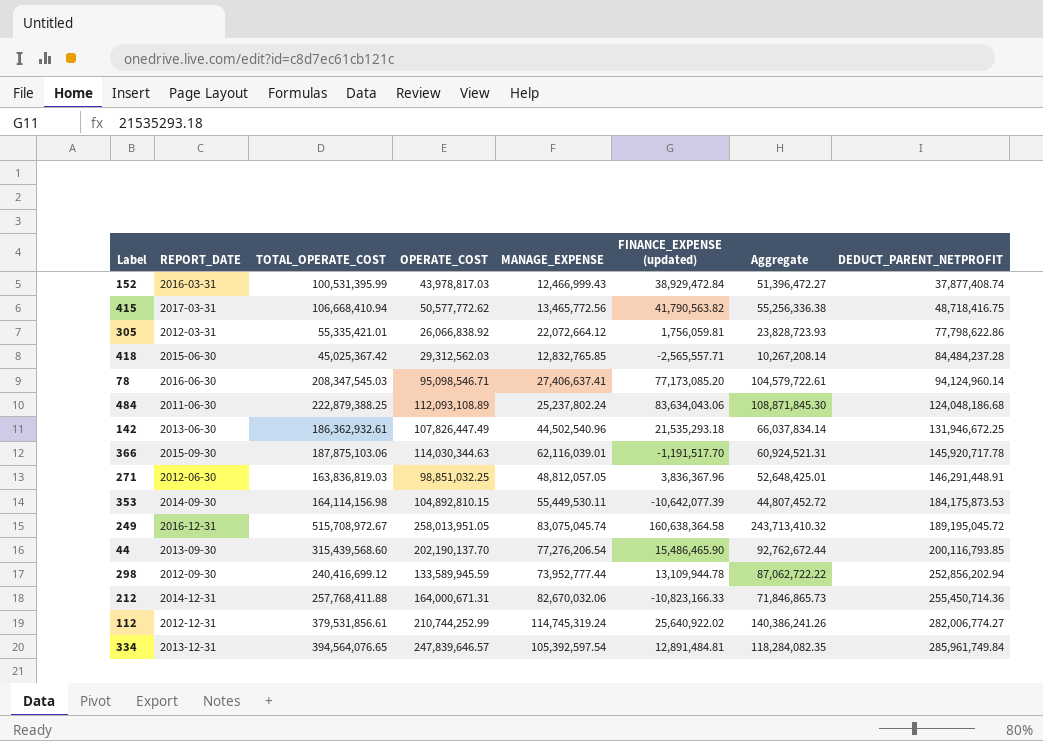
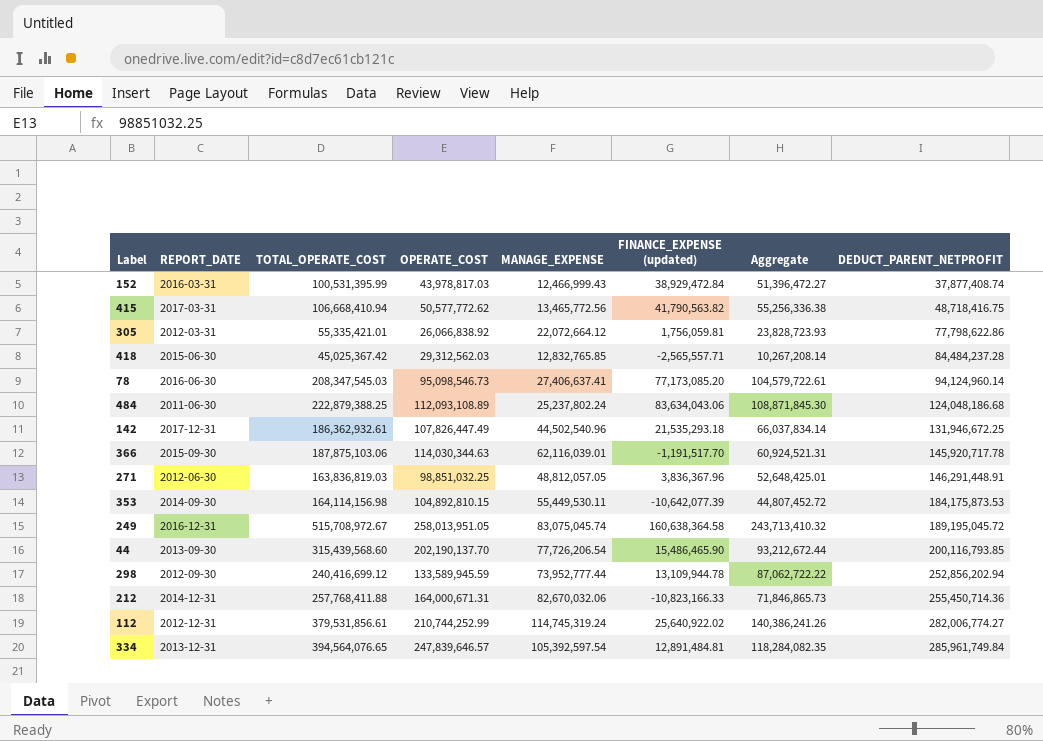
78 | OPERATE_COST: 95,098,546.71 -> 95,098,546.73
142 | REPORT_DATE: 2013-06-30 -> 2017-12-31
44 | MANAGE_EXPENSE: 77,276,206.54 -> 77,726,206.54
44 | Aggregate: 92,762,672.44 -> 93,212,672.44

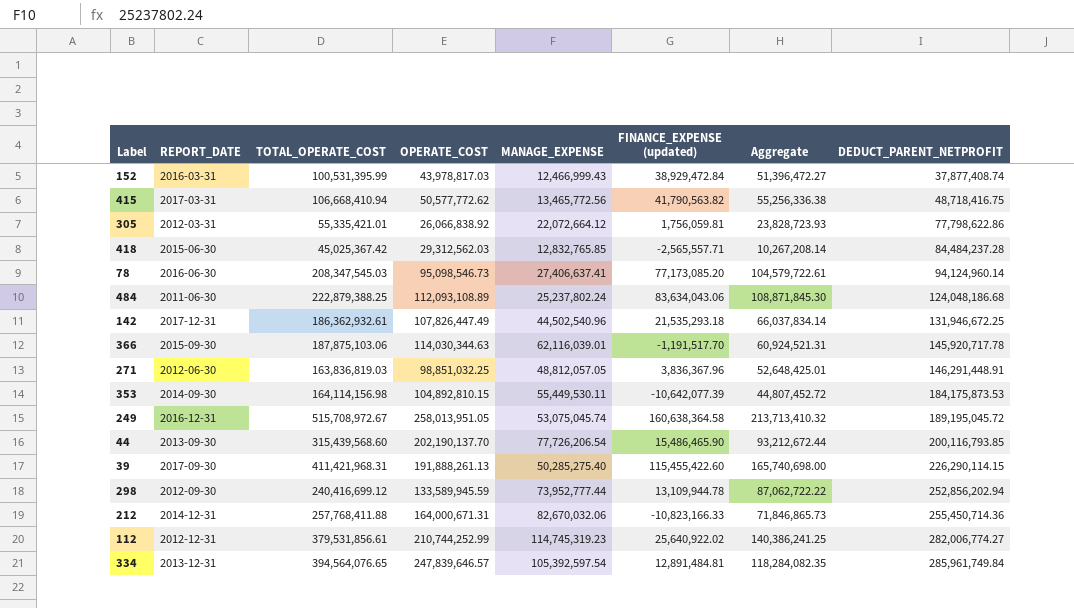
249 | MANAGE_EXPENSE: 83,075,045.74 -> 53,075,045.74
249 | Aggregate: 243,713,410.32 -> 213,713,410.32
row 39: none -> 2017-09-30 | 411,421,968.31 | 191,888,261.13 | 50,285,275.40 | 115,455,422.60 | 165,740,698.00 | 226,290,114.15
112 | MANAGE_EXPENSE: 114,745,319.24 -> 114,745,319.23
112 | Aggregate: 140,386,241.26 -> 140,386,241.25

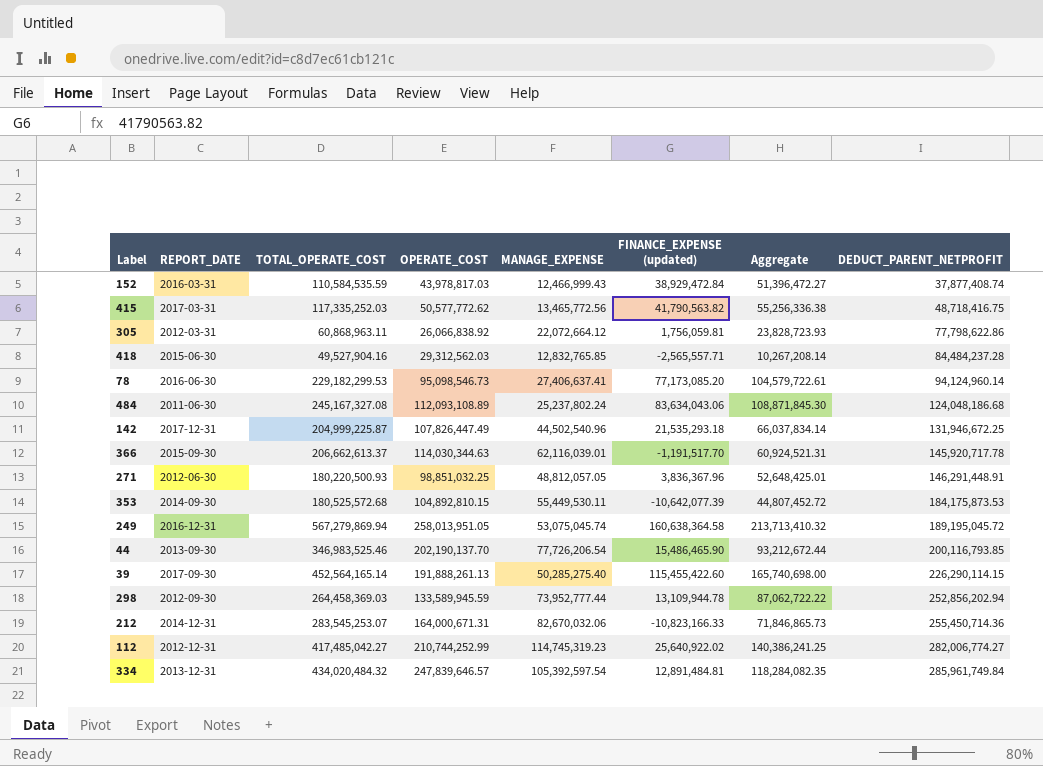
152 | TOTAL_OPERATE_COST: 100,531,395.99 -> 110,584,535.59
415 | TOTAL_OPERATE_COST: 106,668,410.94 -> 117,335,252.03
305 | TOTAL_OPERATE_COST: 55,335,421.01 -> 60,868,963.11
418 | TOTAL_OPERATE_COST: 45,025,367.42 -> 49,527,904.16
78 | TOTAL_OPERATE_COST: 208,347,545.03 -> 229,182,299.53
484 | TOTAL_OPERATE_COST: 222,879,388.25 -> 245,167,327.08
142 | TOTAL_OPERATE_COST: 186,362,932.61 -> 204,999,225.87
366 | TOTAL_OPERATE_COST: 187,875,103.06 -> 206,662,613.37
271 | TOTAL_OPERATE_COST: 163,836,819.03 -> 180,220,500.93
353 | TOTAL_OPERATE_COST: 164,114,156.98 -> 180,525,572.68
249 | TOTAL_OPERATE_COST: 515,708,972.67 -> 567,279,869.94
44 | TOTAL_OPERATE_COST: 315,439,568.60 -> 346,983,525.46
39 | TOTAL_OPERATE_COST: 411,421,968.31 -> 452,564,165.14
298 | TOTAL_OPERATE_COST: 240,416,699.12 -> 264,458,369.03
212 | TOTAL_OPERATE_COST: 257,768,411.88 -> 283,545,253.07
112 | TOTAL_OPERATE_COST: 379,531,856.61 -> 417,485,042.27
334 | TOTAL_OPERATE_COST: 394,564,076.65 -> 434,020,484.32

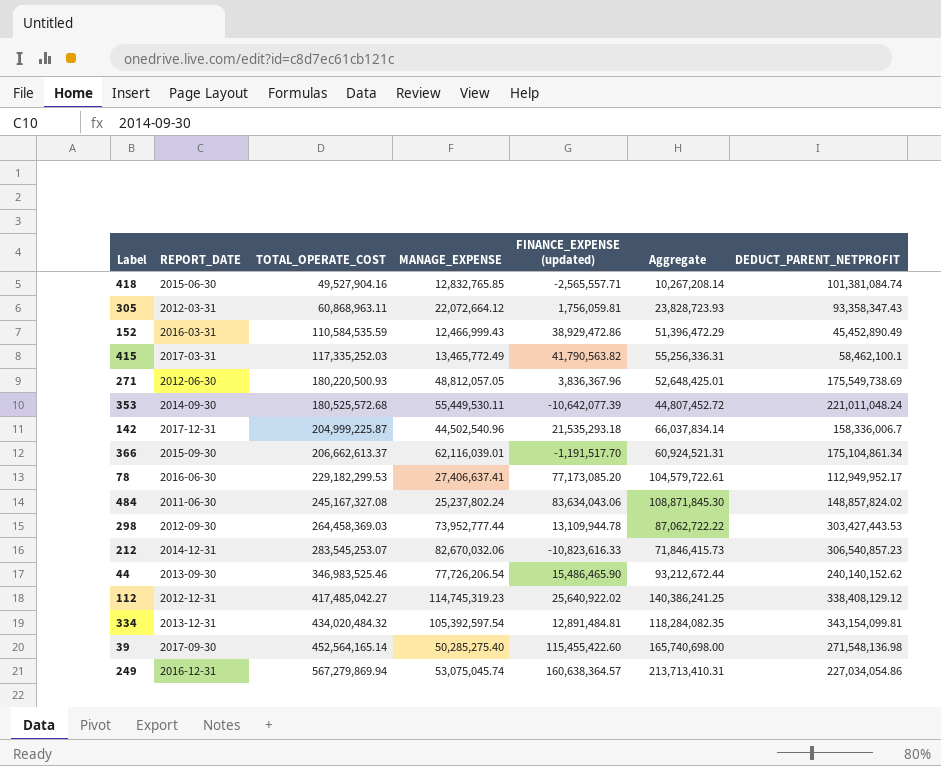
row order: DEDUCT_PARENT_NETPROFIT ascending -> TOTAL_OPERATE_COST ascending
column OPERATE_COST | position: 4 -> none
418 | DEDUCT_PARENT_NETPROFIT: 84,484,237.28 -> 101,381,084.74
305 | DEDUCT_PARENT_NETPROFIT: 77,798,622.86 -> 93,358,347.43
152 | FINANCE_EXPENSE (updated): 38,929,472.84 -> 38,929,472.86
152 | Aggregate: 51,396,472.27 -> 51,396,472.29
152 | DEDUCT_PARENT_NETPROFIT: 37,877,408.74 -> 45,452,890.49
415 | MANAGE_EXPENSE: 13,465,772.56 -> 13,465,772.49
415 | Aggregate: 55,256,336.38 -> 55,256,336.31
415 | DEDUCT_PARENT_NETPROFIT: 48,718,416.75 -> 58,462,100.1
271 | DEDUCT_PARENT_NETPROFIT: 146,291,448.91 -> 175,549,738.69
353 | DEDUCT_PARENT_NETPROFIT: 184,175,873.53 -> 221,011,048.24
142 | DEDUCT_PARENT_NETPROFIT: 131,946,672.25 -> 158,336,006.7
366 | DEDUCT_PARENT_NETPROFIT: 145,920,717.78 -> 175,104,861.34
78 | DEDUCT_PARENT_NETPROFIT: 94,124,960.14 -> 112,949,952.17
484 | DEDUCT_PARENT_NETPROFIT: 124,048,186.68 -> 148,857,824.02
298 | DEDUCT_PARENT_NETPROFIT: 252,856,202.94 -> 303,427,443.53
212 | FINANCE_EXPENSE (updated): -10,823,166.33 -> -10,823,616.33
212 | Aggregate: 71,846,865.73 -> 71,846,415.73
212 | DEDUCT_PARENT_NETPROFIT: 255,450,714.36 -> 306,540,857.23
44 | DEDUCT_PARENT_NETPROFIT: 200,116,793.85 -> 240,140,152.62
112 | DEDUCT_PARENT_NETPROFIT: 282,006,774.27 -> 338,408,129.12
334 | DEDUCT_PARENT_NETPROFIT: 285,961,749.84 -> 343,154,099.81
39 | DEDUCT_PARENT_NETPROFIT: 226,290,114.15 -> 271,548,136.98
249 | FINANCE_EXPENSE (updated): 160,638,364.58 -> 160,638,364.57
249 | Aggregate: 213,713,410.32 -> 213,713,410.31
249 | DEDUCT_PARENT_NETPROFIT: 189,195,045.72 -> 227,034,054.86

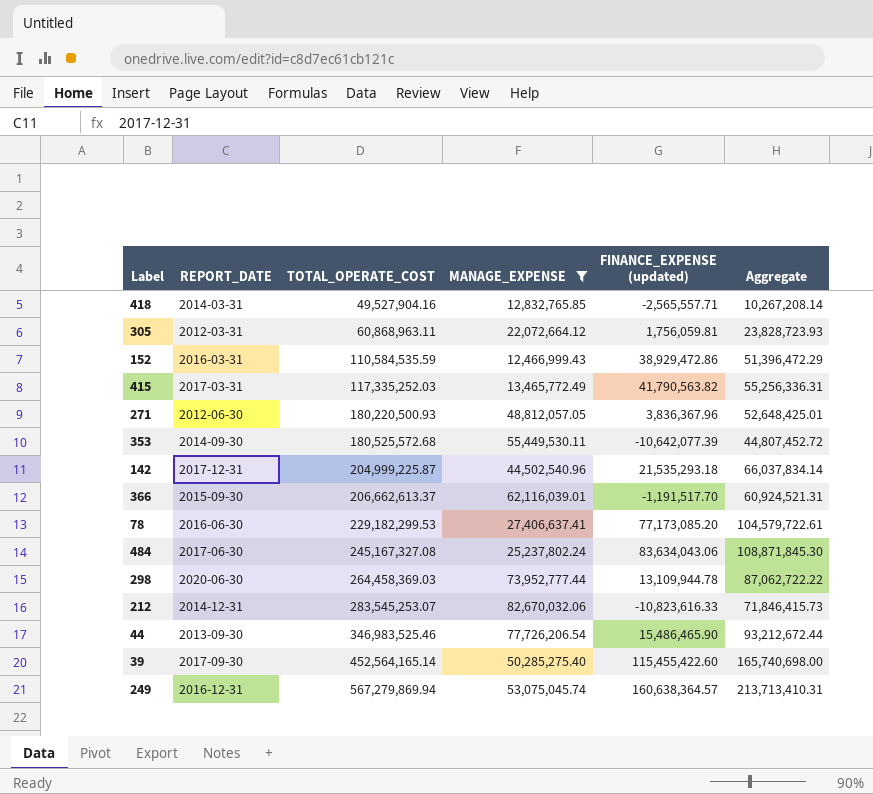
filter: none -> MANAGE_EXPENSE <= 82,670,032.06
column DEDUCT_PARENT_NETPROFIT | position: 7 -> none
418 | REPORT_DATE: 2015-06-30 -> 2014-03-31
484 | REPORT_DATE: 2011-06-30 -> 2017-06-30
298 | REPORT_DATE: 2012-09-30 -> 2020-06-30

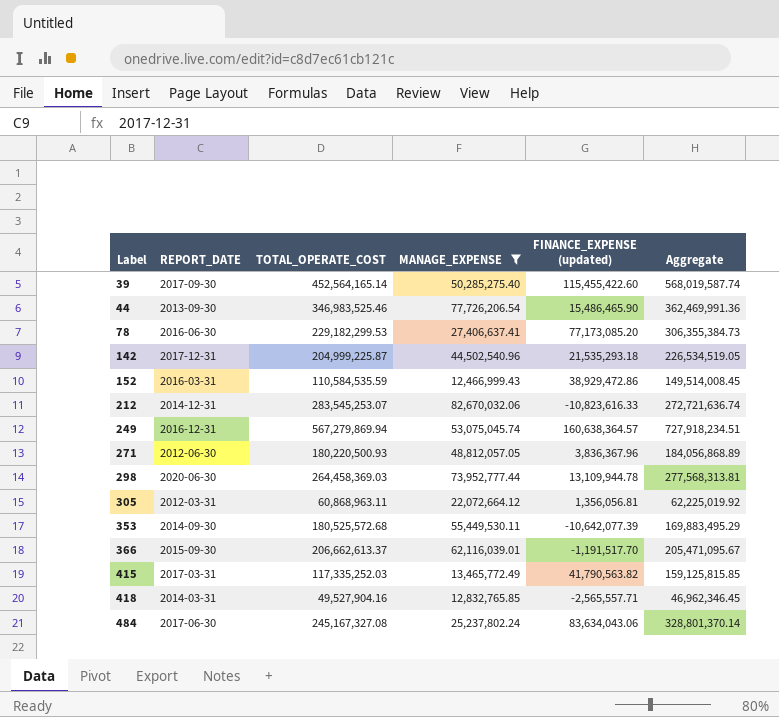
row order: TOTAL_OPERATE_COST ascending -> Label ascending
column Aggregate | formula: [MANAGE_EXPENSE] + [FINANCE_EXPENSE (updated)] -> [TOTAL_OPERATE_COST] + [FINANCE_EXPENSE (updated)]
305 | FINANCE_EXPENSE (updated): 1,756,059.81 -> 1,356,056.81

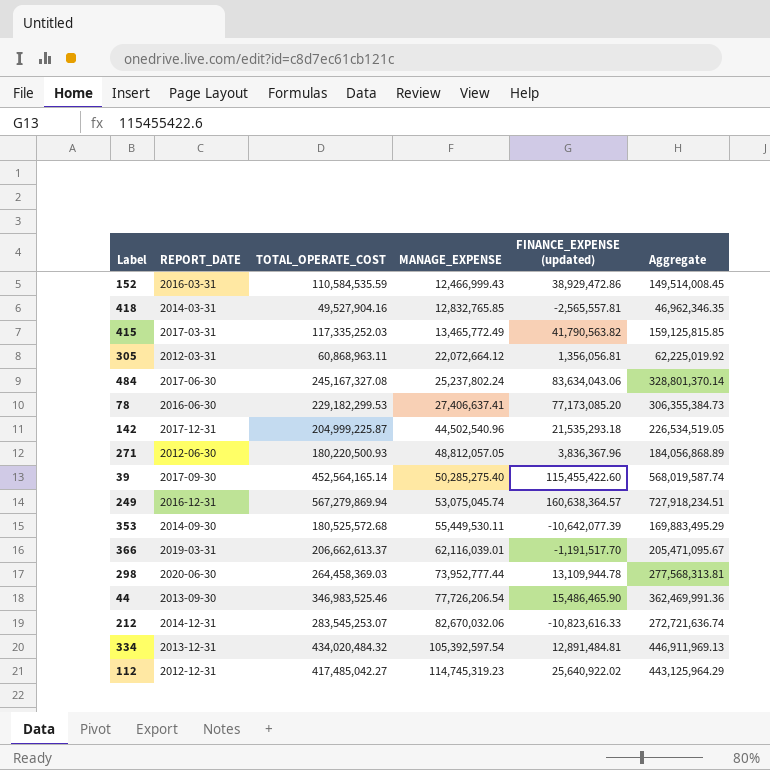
filter: MANAGE_EXPENSE <= 82,670,032.06 -> none
row order: Label ascending -> MANAGE_EXPENSE ascending
418 | FINANCE_EXPENSE (updated): -2,565,557.71 -> -2,565,557.81
418 | Aggregate: 46,962,346.45 -> 46,962,346.35
366 | REPORT_DATE: 2015-09-30 -> 2019-03-31

